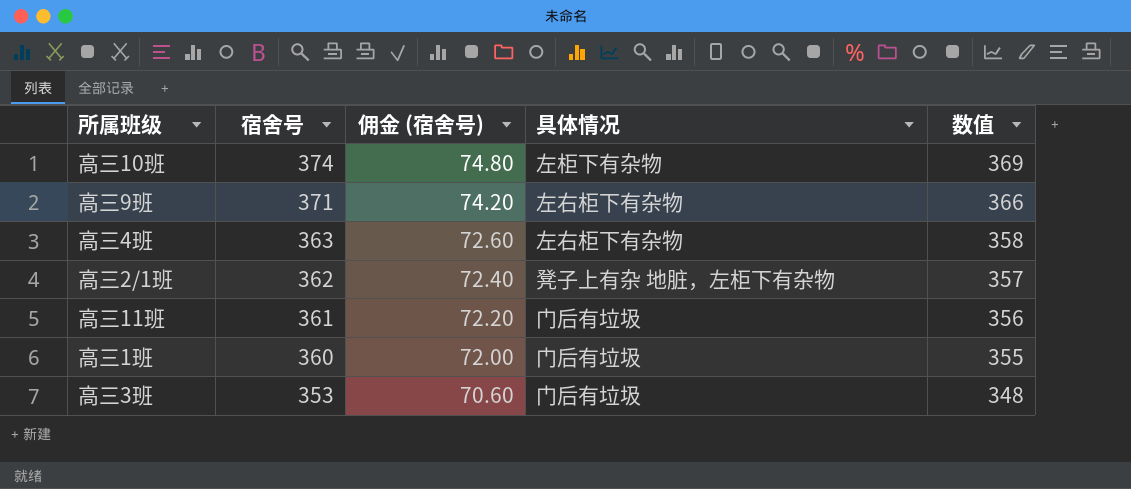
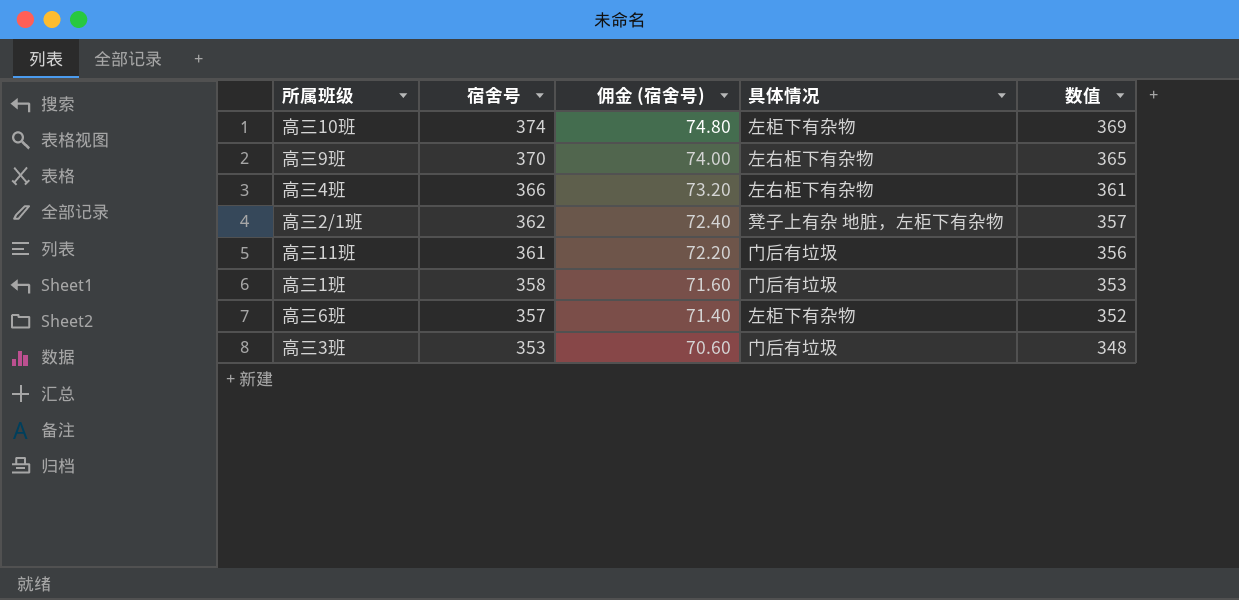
高三9班 | 宿舍号: 371 -> 370
高三9班 | 佣金 (宿舍号): 74.20 -> 74.00
高三9班 | 数值: 366 -> 365
高三4班 | 宿舍号: 363 -> 366
高三4班 | 佣金 (宿舍号): 72.60 -> 73.20
高三4班 | 数值: 358 -> 361
高三1班 | 宿舍号: 360 -> 358
高三1班 | 佣金 (宿舍号): 72.00 -> 71.60
高三1班 | 数值: 355 -> 353
row 高三6班: none -> 357 | 71.40 | 左柜下有杂物 | 352

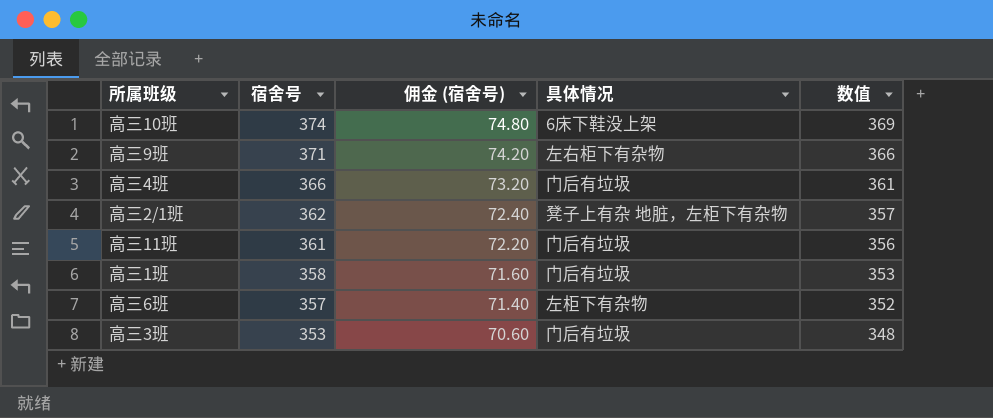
高三10班 | 具体情况: 左柜下有杂物 -> 6床下鞋没上架
高三9班 | 宿舍号: 370 -> 371
高三9班 | 佣金 (宿舍号): 74.00 -> 74.20
高三9班 | 数值: 365 -> 366
高三4班 | 具体情况: 左右柜下有杂物 -> 门后有垃圾

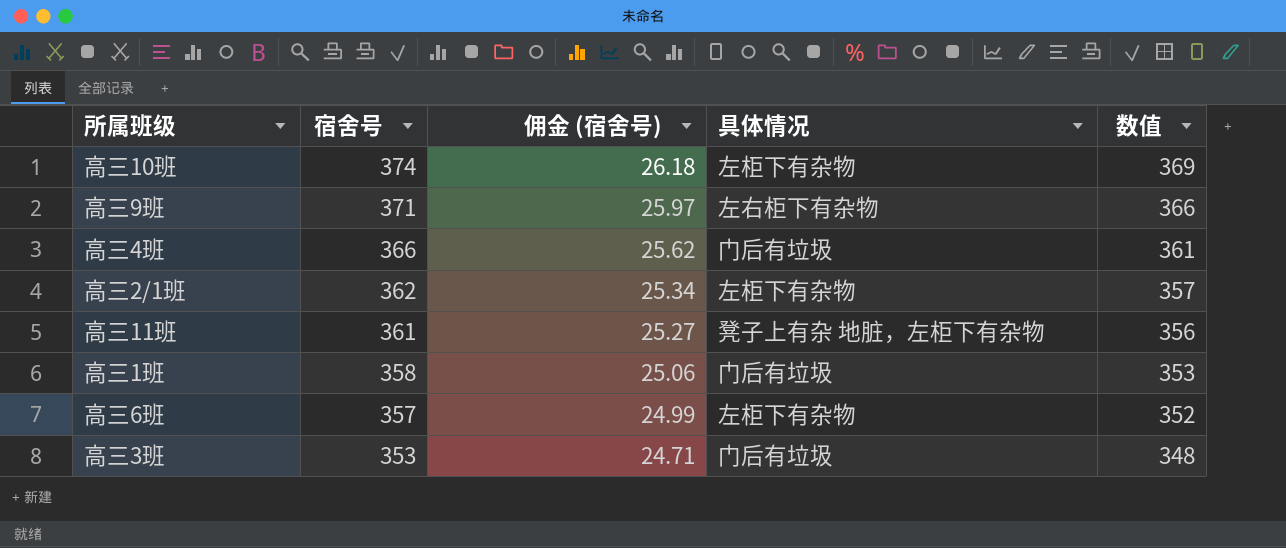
column 佣金 (宿舍号) | formula: [宿舍号] * 0.2 -> [宿舍号] * 0.07
高三10班 | 具体情况: 6床下鞋没上架 -> 左柜下有杂物
高三2/1班 | 具体情况: 凳子上有杂 地脏，左柜下有杂物 -> 左柜下有杂物
高三11班 | 具体情况: 门后有垃圾 -> 凳子上有杂 地脏，左柜下有杂物

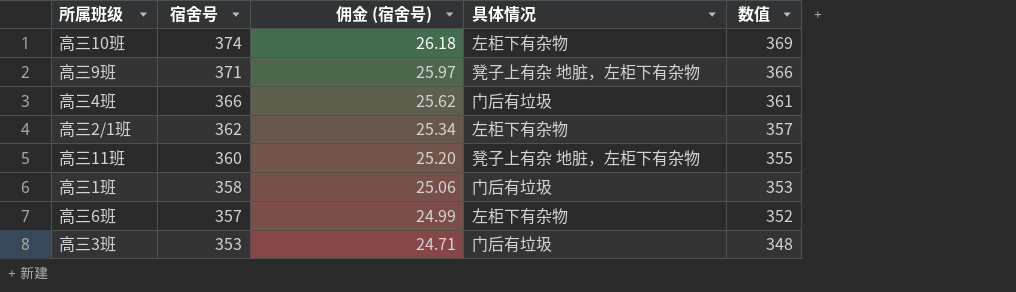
高三9班 | 具体情况: 左右柜下有杂物 -> 凳子上有杂 地脏，左柜下有杂物
高三11班 | 宿舍号: 361 -> 360
高三11班 | 佣金 (宿舍号): 25.27 -> 25.20
高三11班 | 数值: 356 -> 355

